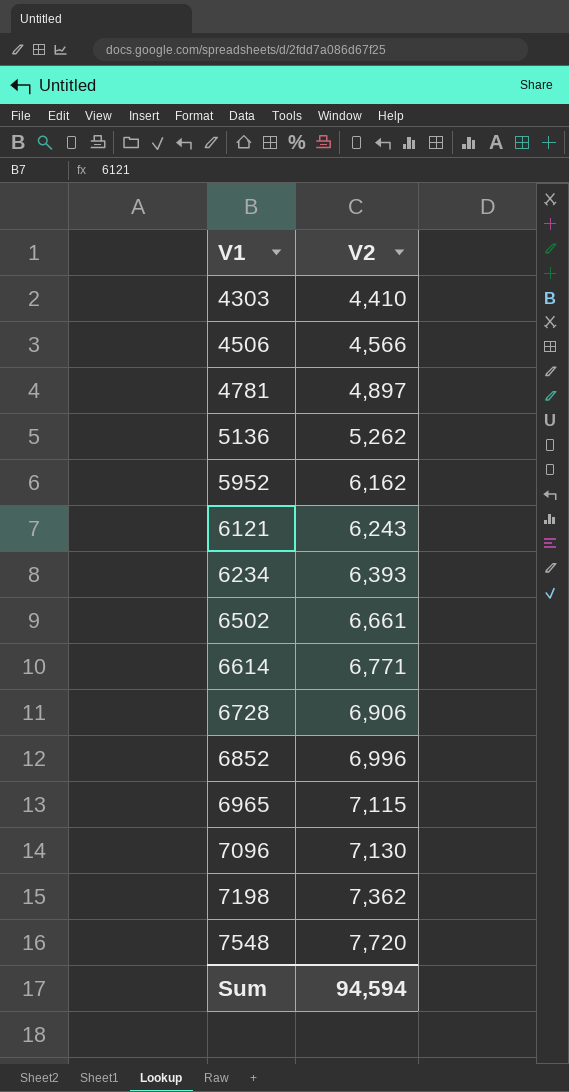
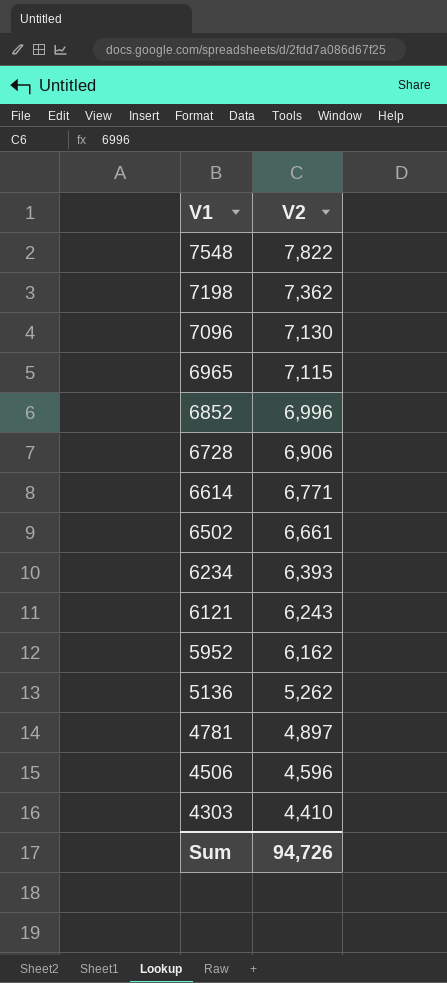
row order: V1 ascending -> V1 descending
7548 | V2: 7,720 -> 7,822
4506 | V2: 4,566 -> 4,596
Sum | V2: 94,594 -> 94,726

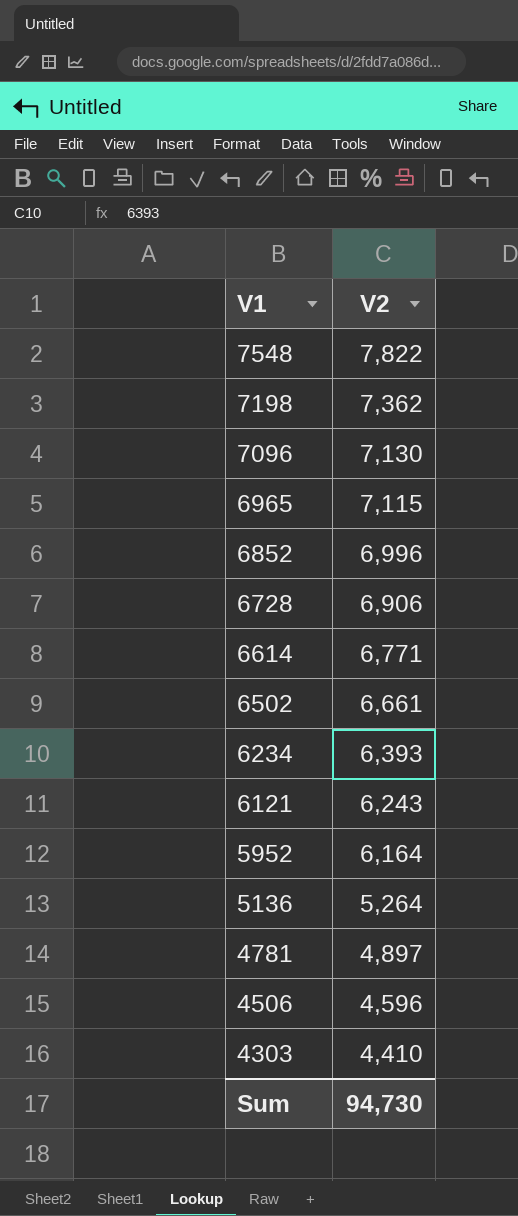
5952 | V2: 6,162 -> 6,164
5136 | V2: 5,262 -> 5,264
Sum | V2: 94,726 -> 94,730

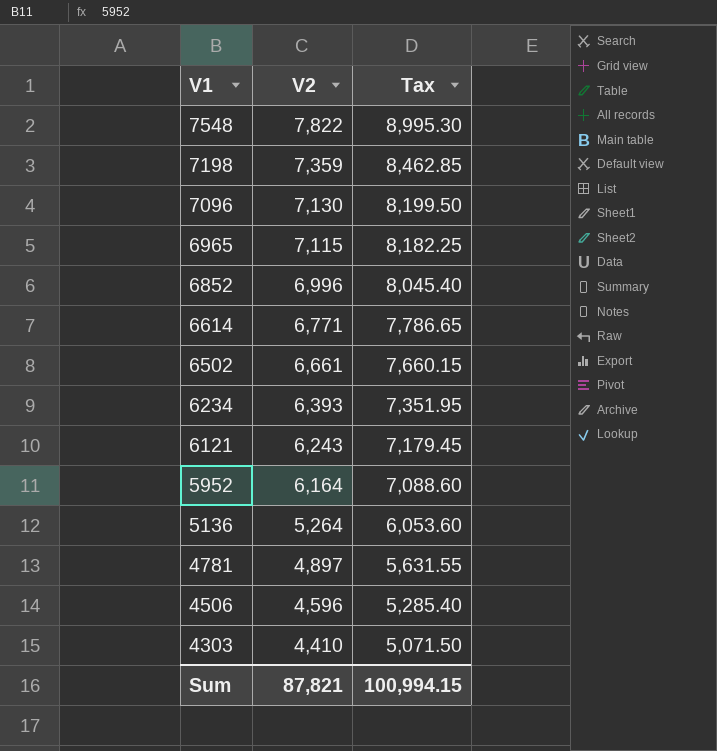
column Tax | formula: none -> [V2] * 1.15
row 6728: 6,906 -> none
7198 | V2: 7,362 -> 7,359
Sum | V2: 94,730 -> 87,821

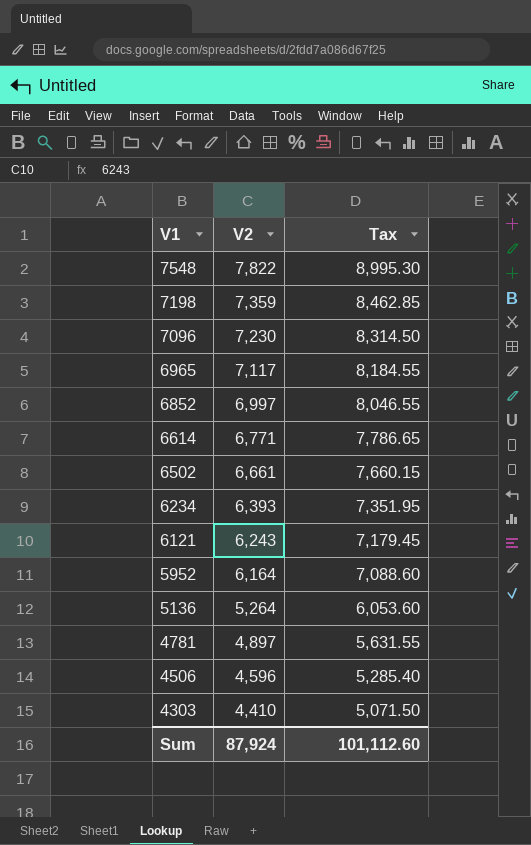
7096 | V2: 7,130 -> 7,230
7096 | Tax: 8,199.50 -> 8,314.50
6965 | V2: 7,115 -> 7,117
6965 | Tax: 8,182.25 -> 8,184.55
6852 | V2: 6,996 -> 6,997
6852 | Tax: 8,045.40 -> 8,046.55
Sum | V2: 87,821 -> 87,924
Sum | Tax: 100,994.15 -> 101,112.60

